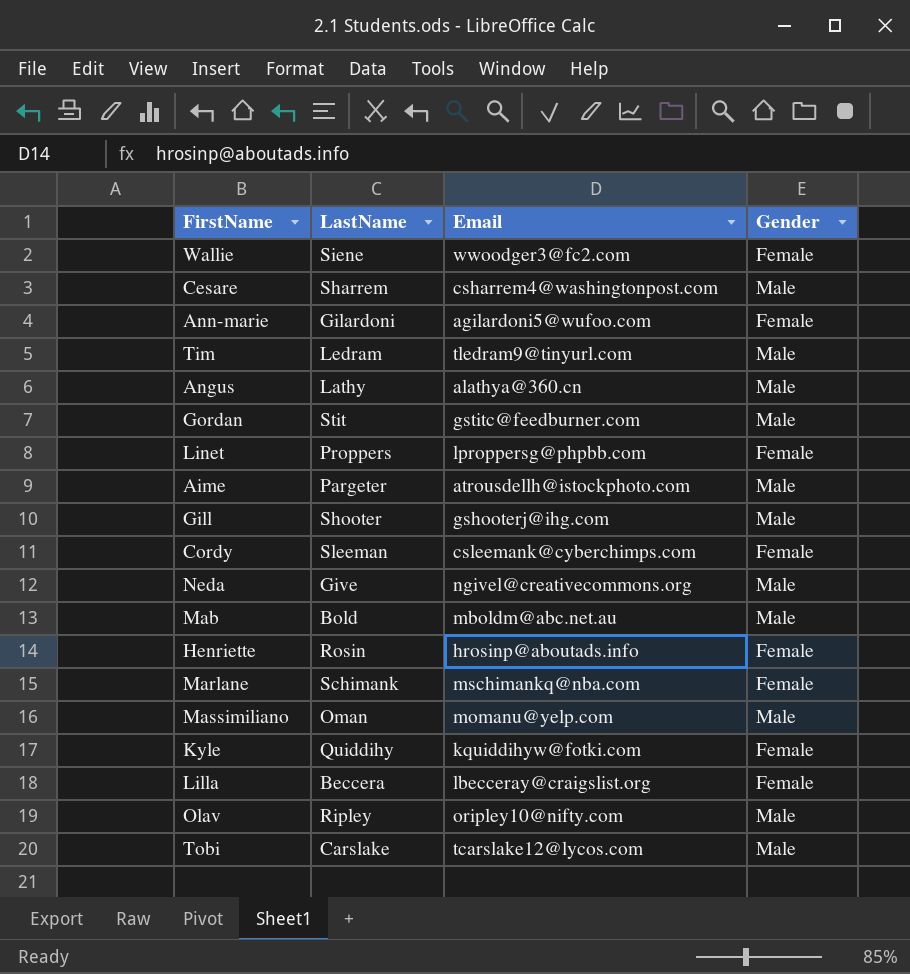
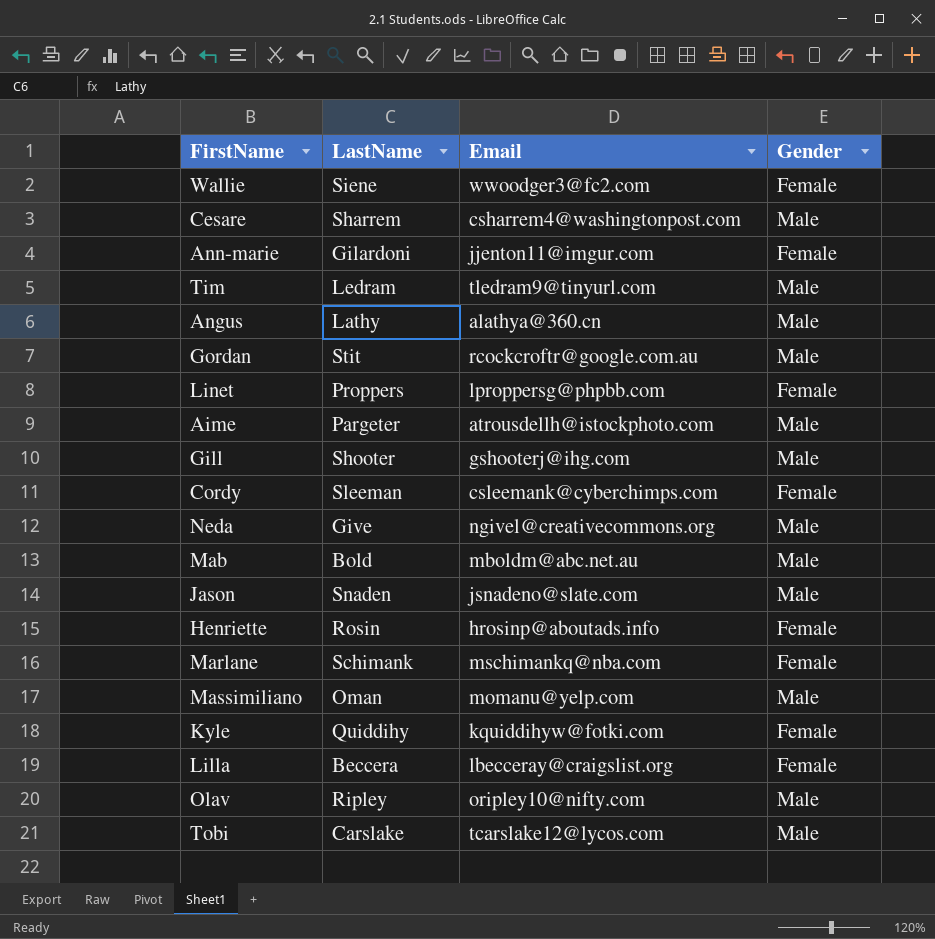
Ann-marie | Email: agilardoni5@wufoo.com -> jjenton11@imgur.com
Gordan | Email: gstitc@feedburner.com -> rcockcroftr@google.com.au
row Jason: none -> Snaden | jsnadeno@slate.com | Male

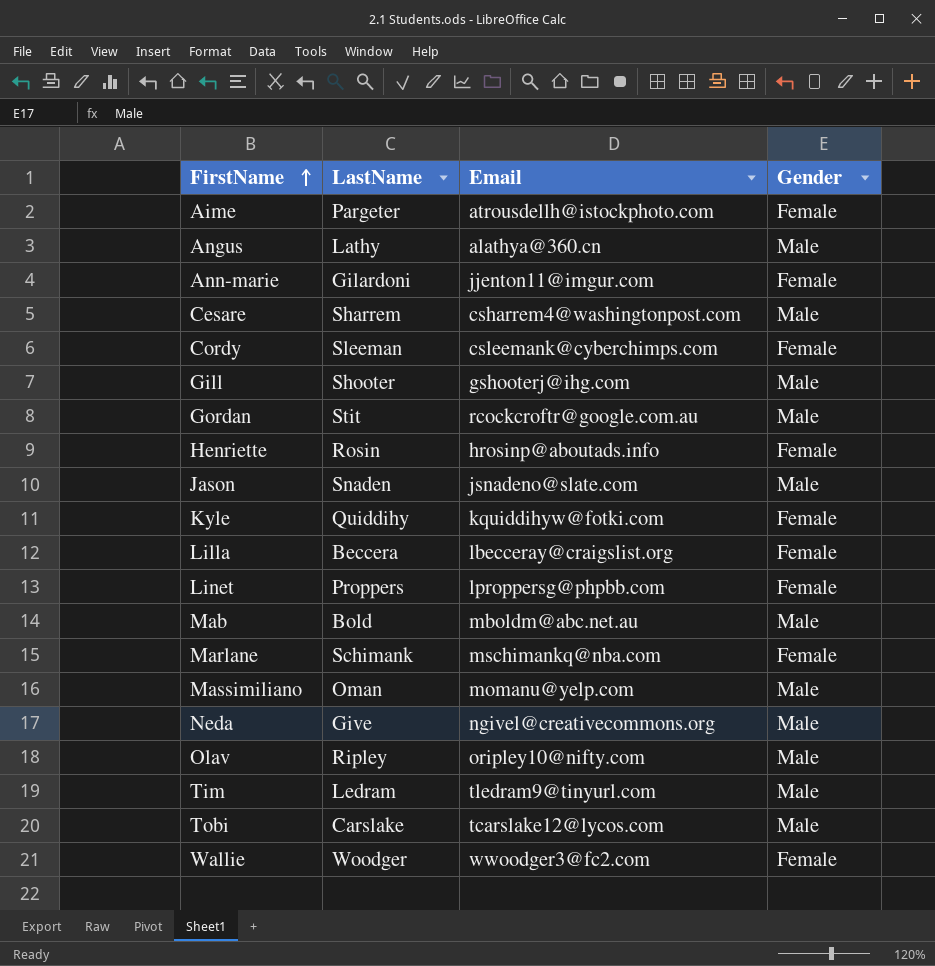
row order: none -> FirstName ascending
Aime | Gender: Male -> Female
Wallie | LastName: Siene -> Woodger

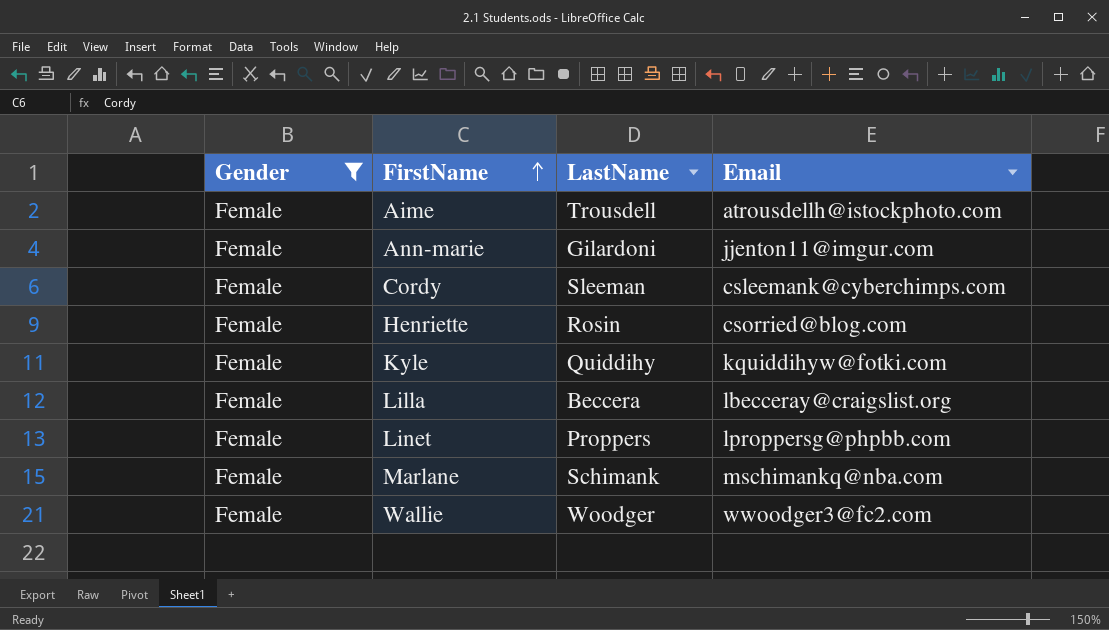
filter: none -> Gender = Female
column Gender | position: 4 -> 1
Aime | LastName: Pargeter -> Trousdell
Henriette | Email: hrosinp@aboutads.info -> csorried@blog.com

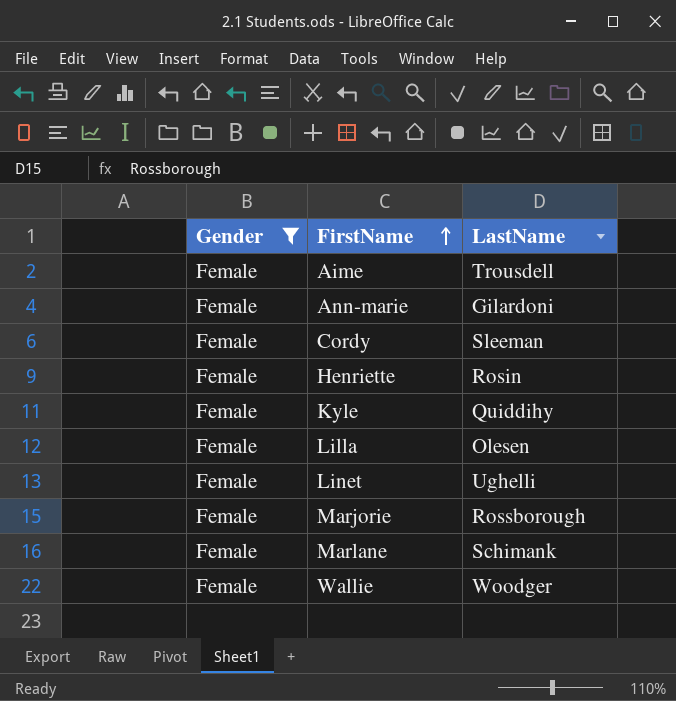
column Email | position: 4 -> none
Lilla | LastName: Beccera -> Olesen
Linet | LastName: Proppers -> Ughelli
row Marjorie: none -> Female | Rossborough

